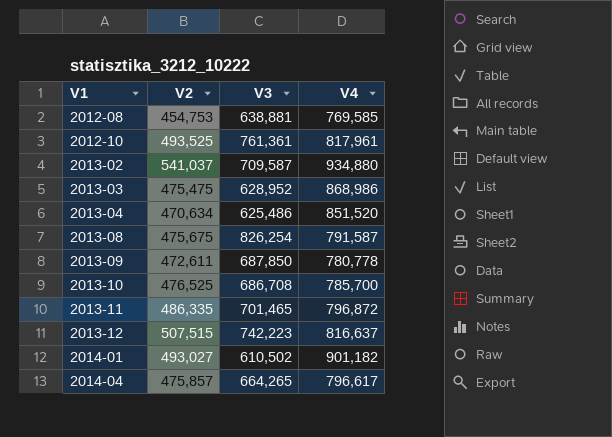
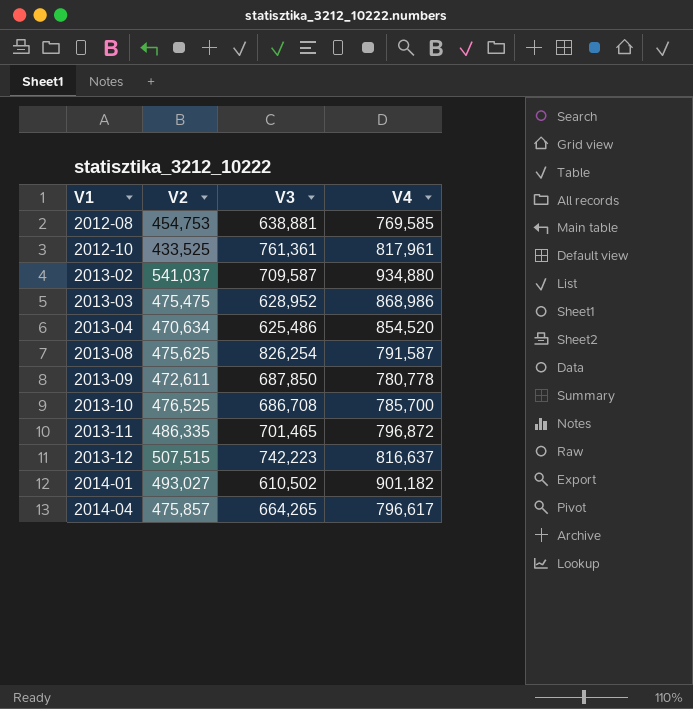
2012-10 | V2: 493,525 -> 433,525
2013-04 | V4: 851,520 -> 854,520
2013-08 | V2: 475,675 -> 475,625

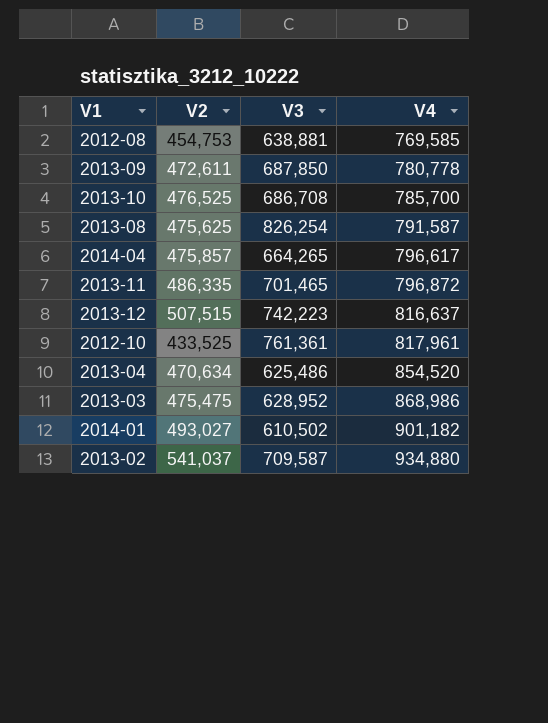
row order: V1 ascending -> V4 ascending

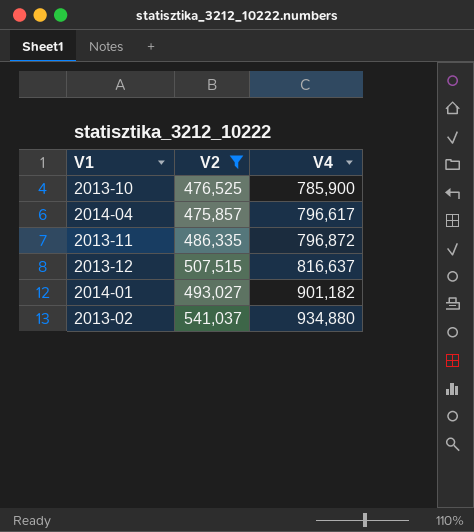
filter: none -> V2 >= 475,857
column V3 | position: 3 -> none
2013-10 | V4: 785,700 -> 785,900

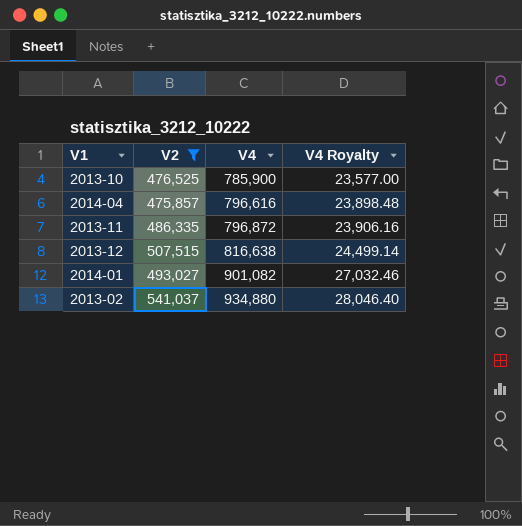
column V4 Royalty | formula: none -> [V4] * 0.03
2014-04 | V4: 796,617 -> 796,616
2013-12 | V4: 816,637 -> 816,638
2014-01 | V4: 901,182 -> 901,082

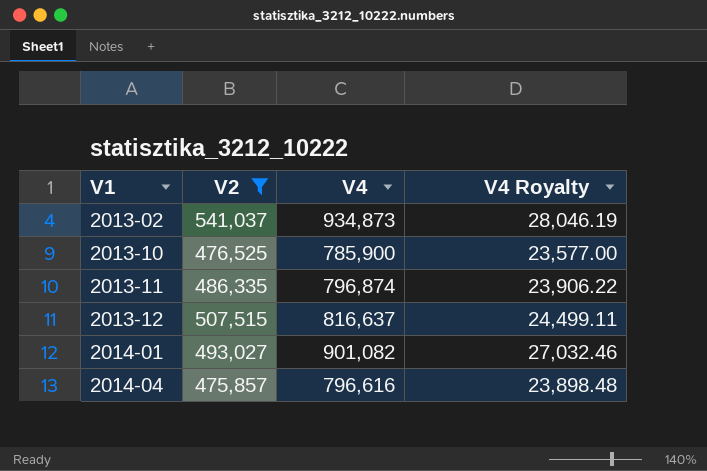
row order: V4 ascending -> V1 ascending
2013-02 | V4: 934,880 -> 934,873
2013-02 | V4 Royalty: 28,046.40 -> 28,046.19
2013-11 | V4: 796,872 -> 796,874
2013-11 | V4 Royalty: 23,906.16 -> 23,906.22
2013-12 | V4: 816,638 -> 816,637
2013-12 | V4 Royalty: 24,499.14 -> 24,499.11

